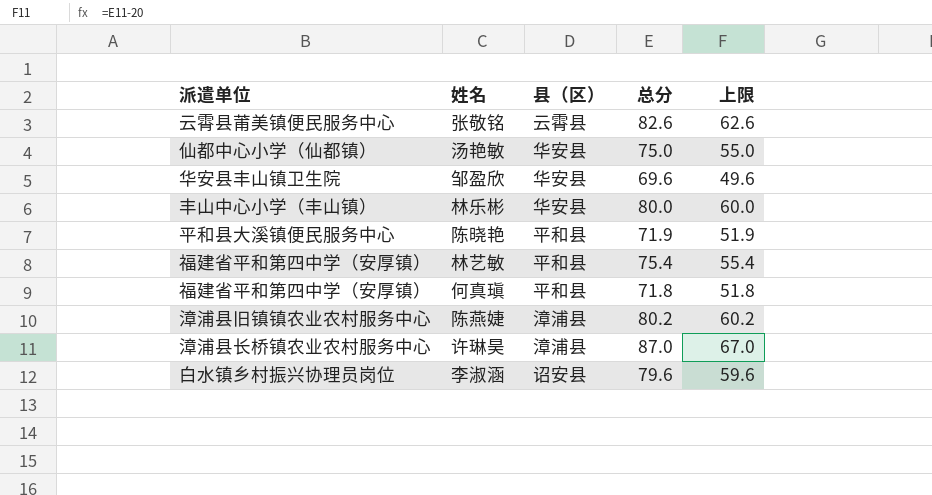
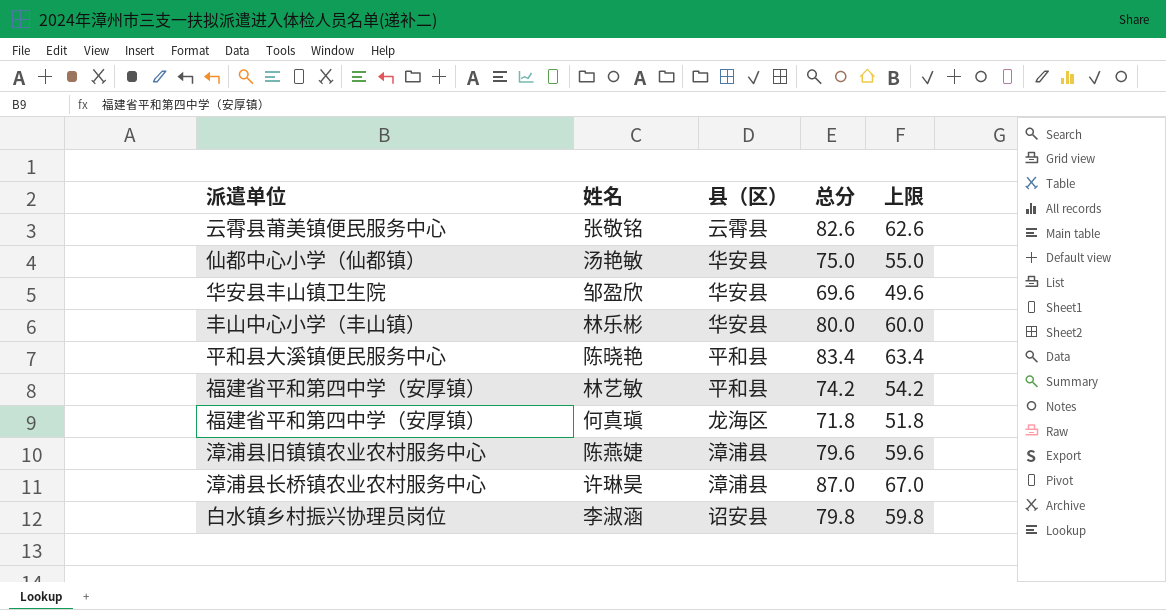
陈晓艳 | 总分: 71.9 -> 83.4
陈晓艳 | 上限: 51.9 -> 63.4
林艺敏 | 总分: 75.4 -> 74.2
林艺敏 | 上限: 55.4 -> 54.2
何真瑱 | 县（区）: 平和县 -> 龙海区
陈燕婕 | 总分: 80.2 -> 79.6
陈燕婕 | 上限: 60.2 -> 59.6
李淑涵 | 总分: 79.6 -> 79.8
李淑涵 | 上限: 59.6 -> 59.8

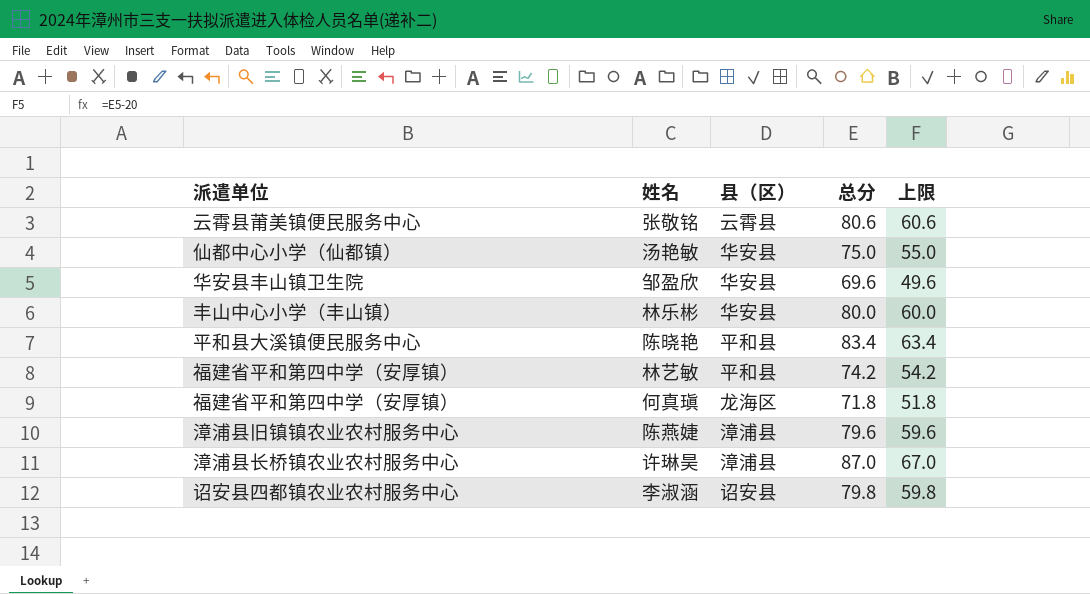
张敬铭 | 总分: 82.6 -> 80.6
张敬铭 | 上限: 62.6 -> 60.6
李淑涵 | 派遣单位: 白水镇乡村振兴协理员岗位 -> 诏安县四都镇农业农村服务中心

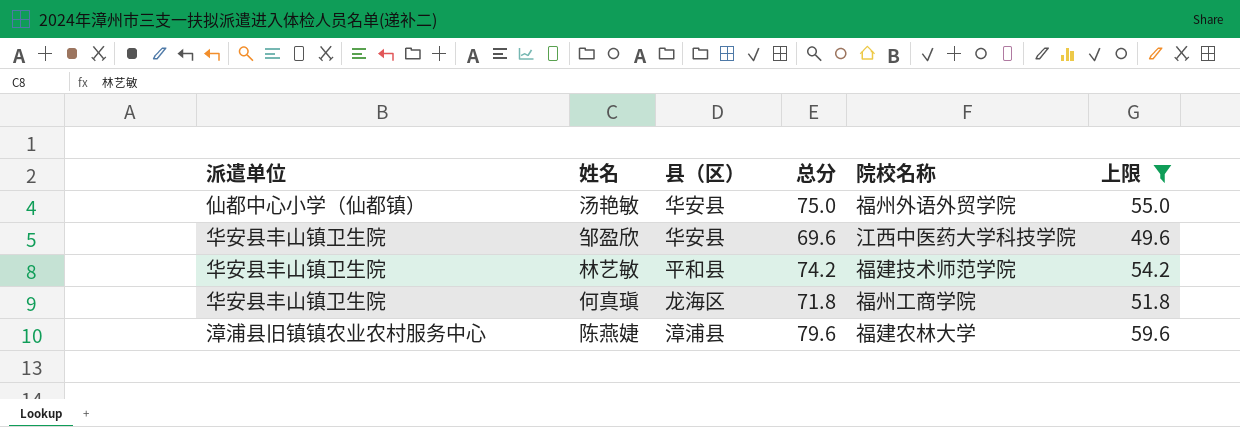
filter: none -> 上限 <= 59.6
column 院校名称 | position: none -> 5
林艺敏 | 派遣单位: 福建省平和第四中学（安厚镇） -> 华安县丰山镇卫生院
何真瑱 | 派遣单位: 福建省平和第四中学（安厚镇） -> 华安县丰山镇卫生院

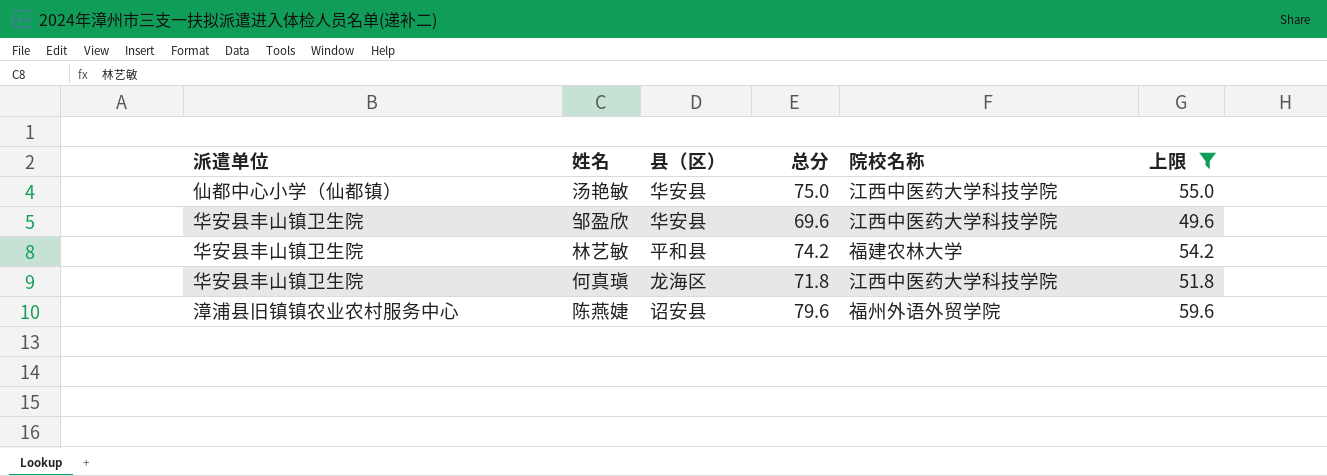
汤艳敏 | 院校名称: 福州外语外贸学院 -> 江西中医药大学科技学院
林艺敏 | 院校名称: 福建技术师范学院 -> 福建农林大学
何真瑱 | 院校名称: 福州工商学院 -> 江西中医药大学科技学院
陈燕婕 | 县（区）: 漳浦县 -> 诏安县
陈燕婕 | 院校名称: 福建农林大学 -> 福州外语外贸学院

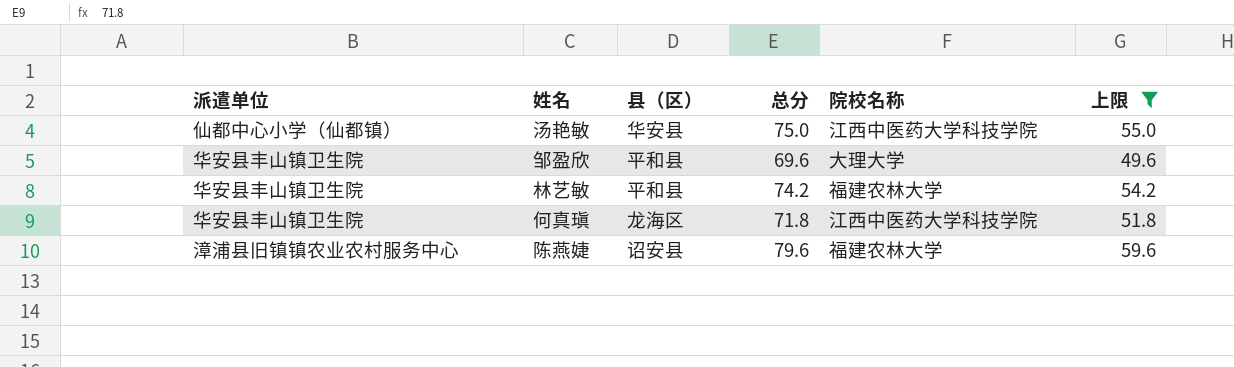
邹盈欣 | 县（区）: 华安县 -> 平和县
邹盈欣 | 院校名称: 江西中医药大学科技学院 -> 大理大学
陈燕婕 | 院校名称: 福州外语外贸学院 -> 福建农林大学

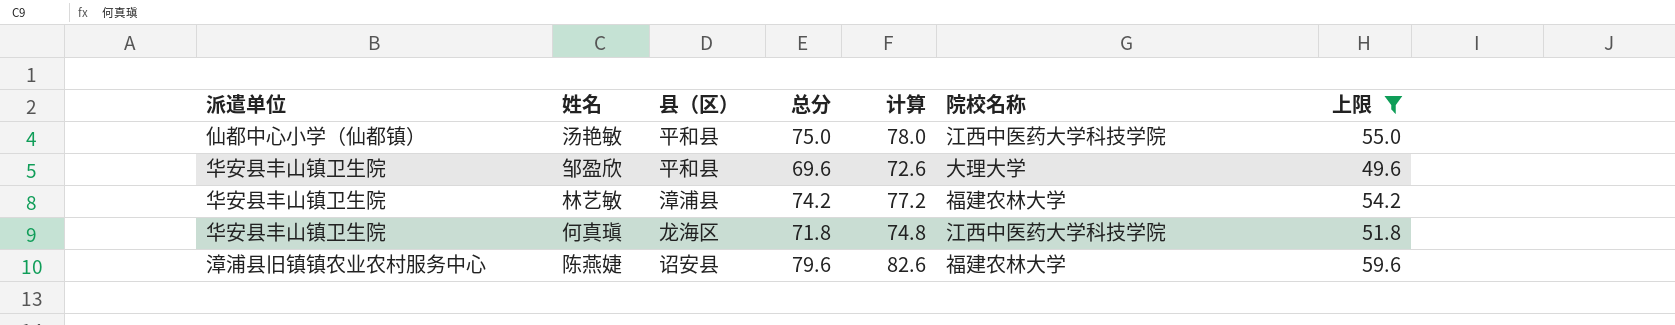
column 计算 | formula: none -> [总分] + 3
汤艳敏 | 县（区）: 华安县 -> 平和县
林艺敏 | 县（区）: 平和县 -> 漳浦县

